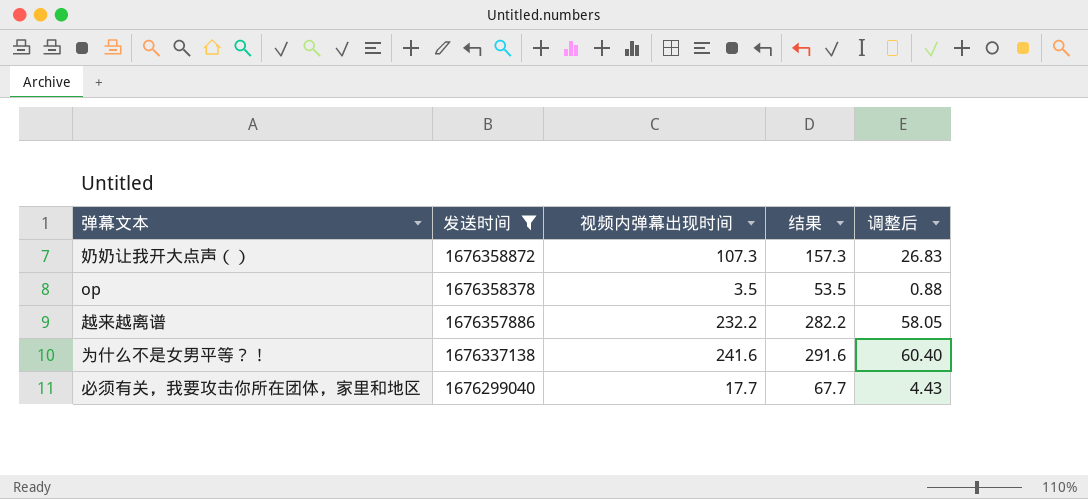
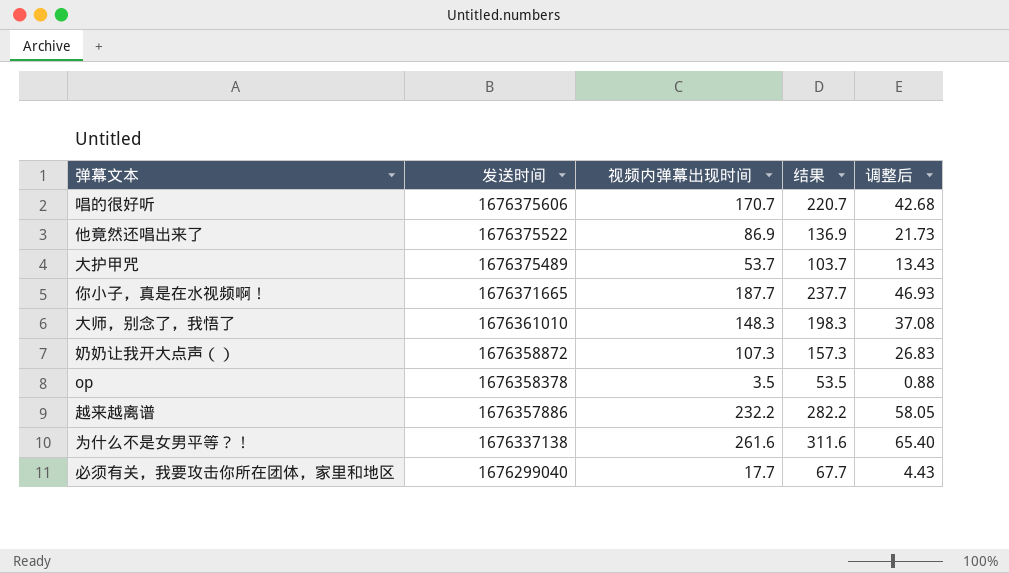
filter: 发送时间 <= 1676358872 -> none
为什么不是女男平等？！ | 视频内弹幕出现时间: 241.6 -> 261.6
为什么不是女男平等？！ | 结果: 291.6 -> 311.6
为什么不是女男平等？！ | 调整后: 60.40 -> 65.40

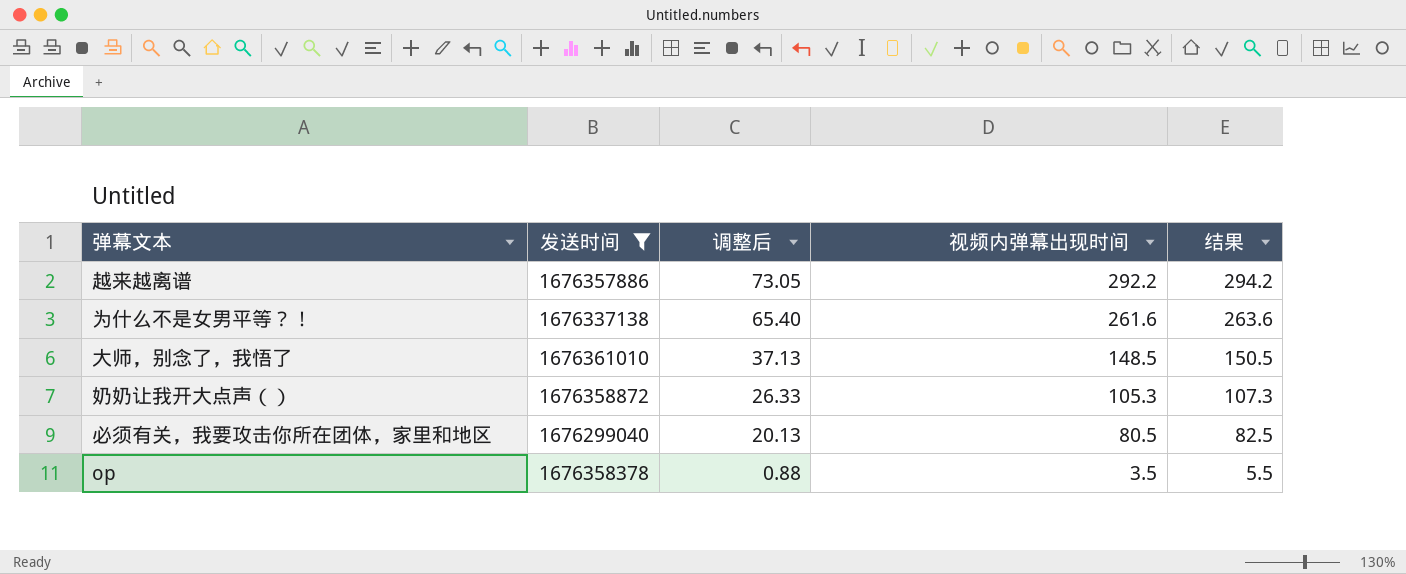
filter: none -> 发送时间 <= 1676361010
row order: 发送时间 descending -> 调整后 descending
column 调整后 | position: 5 -> 3
column 结果 | formula: [视频内弹幕出现时间] + 50 -> [视频内弹幕出现时间] + 2
越来越离谱 | 调整后: 58.05 -> 73.05
越来越离谱 | 视频内弹幕出现时间: 232.2 -> 292.2
大师，别念了，我悟了 | 调整后: 37.08 -> 37.13
大师，别念了，我悟了 | 视频内弹幕出现时间: 148.3 -> 148.5
奶奶让我开大点声（） | 调整后: 26.83 -> 26.33
奶奶让我开大点声（） | 视频内弹幕出现时间: 107.3 -> 105.3
必须有关，我要攻击你所在团体，家里和地区 | 调整后: 4.43 -> 20.13
必须有关，我要攻击你所在团体，家里和地区 | 视频内弹幕出现时间: 17.7 -> 80.5

